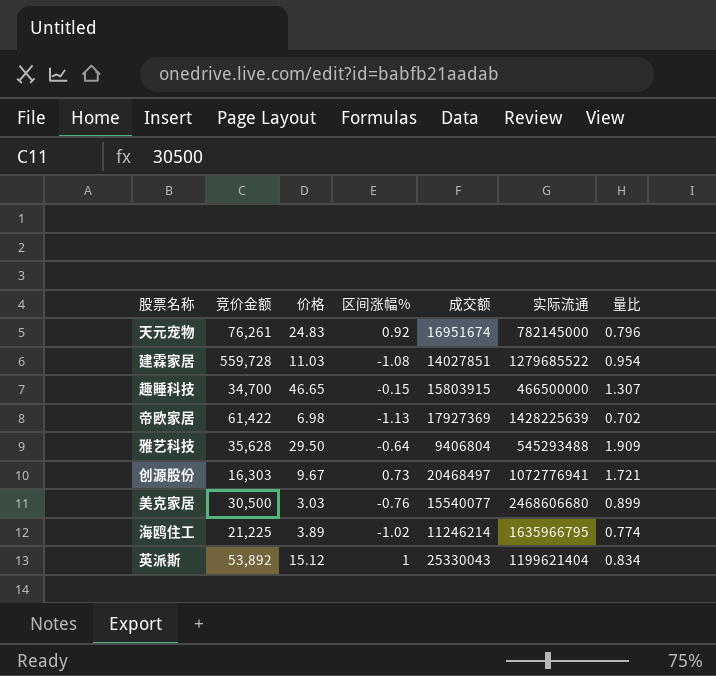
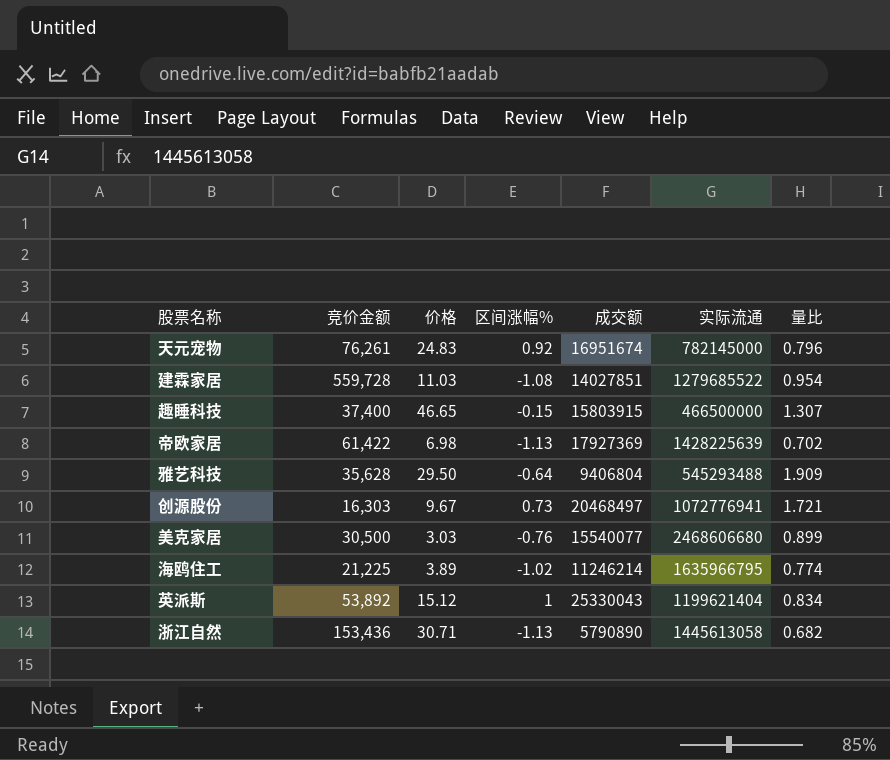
趣睡科技 | 竞价金额: 34,700 -> 37,400
row 浙江自然: none -> 153,436 | 30.71 | -1.13 | 5790890 | 1445613058 | 0.682

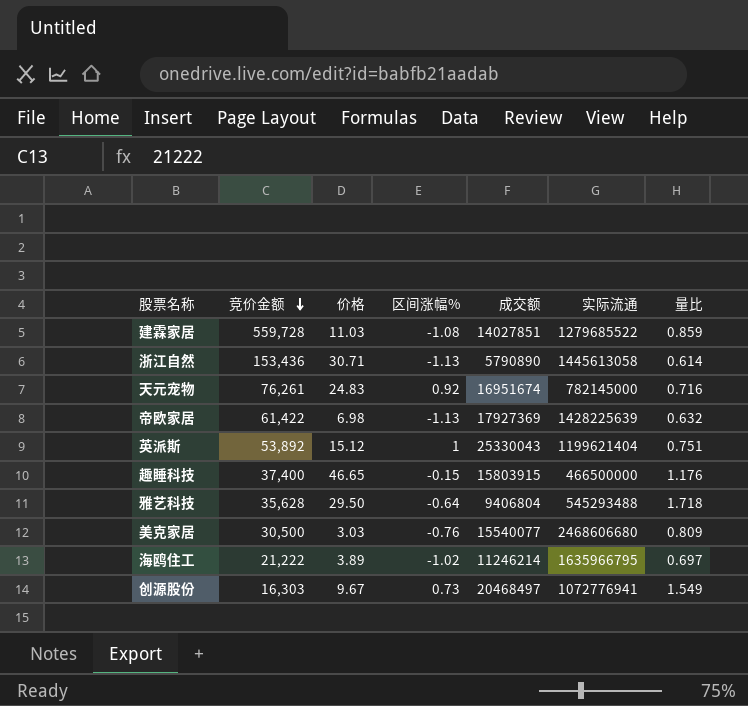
row order: none -> 竞价金额 descending
建霖家居 | 量比: 0.954 -> 0.859
浙江自然 | 量比: 0.682 -> 0.614
天元宠物 | 量比: 0.796 -> 0.716
帝欧家居 | 量比: 0.702 -> 0.632
英派斯 | 量比: 0.834 -> 0.751
趣睡科技 | 量比: 1.307 -> 1.176
雅艺科技 | 量比: 1.909 -> 1.718
美克家居 | 量比: 0.899 -> 0.809
海鸥住工 | 竞价金额: 21,225 -> 21,222
海鸥住工 | 量比: 0.774 -> 0.697
创源股份 | 量比: 1.721 -> 1.549

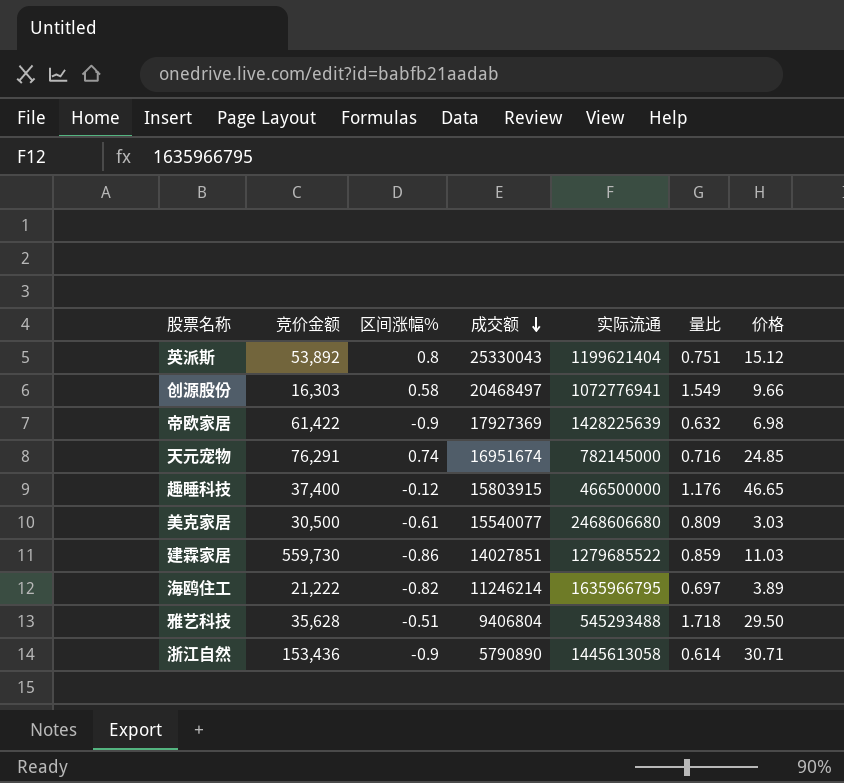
row order: 竞价金额 descending -> 成交额 descending
column 价格 | position: 3 -> 7
英派斯 | 区间涨幅%: 1 -> 0.8
创源股份 | 区间涨幅%: 0.73 -> 0.58
创源股份 | 价格: 9.67 -> 9.66
帝欧家居 | 区间涨幅%: -1.13 -> -0.9
天元宠物 | 竞价金额: 76,261 -> 76,291
天元宠物 | 区间涨幅%: 0.92 -> 0.74
天元宠物 | 价格: 24.83 -> 24.85
趣睡科技 | 区间涨幅%: -0.15 -> -0.12
美克家居 | 区间涨幅%: -0.76 -> -0.61
建霖家居 | 竞价金额: 559,728 -> 559,730
建霖家居 | 区间涨幅%: -1.08 -> -0.86
海鸥住工 | 区间涨幅%: -1.02 -> -0.82
雅艺科技 | 区间涨幅%: -0.64 -> -0.51
浙江自然 | 区间涨幅%: -1.13 -> -0.9

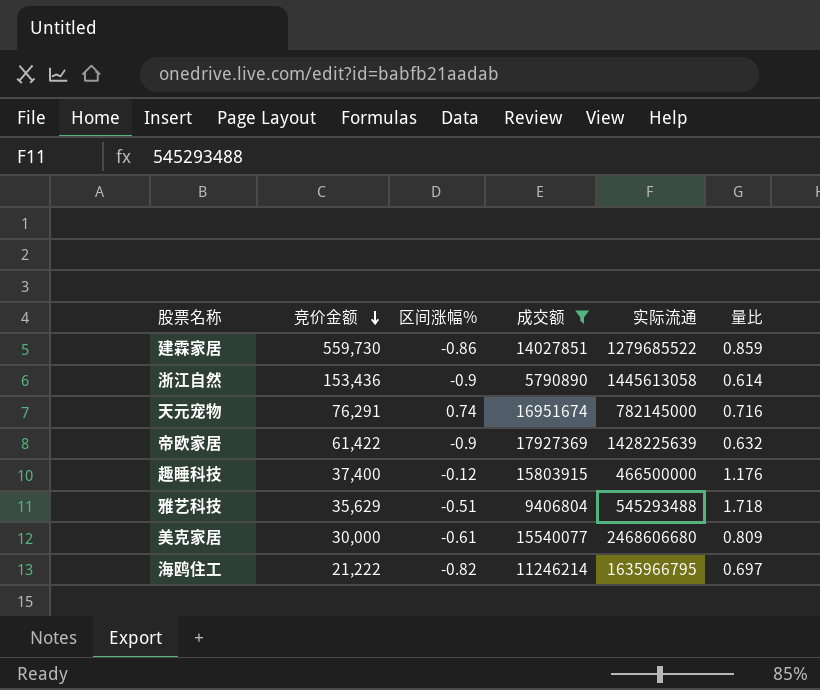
filter: none -> 成交额 <= 17927369
row order: 成交额 descending -> 竞价金额 descending
column 价格 | position: 7 -> none
雅艺科技 | 竞价金额: 35,628 -> 35,629
美克家居 | 竞价金额: 30,500 -> 30,000

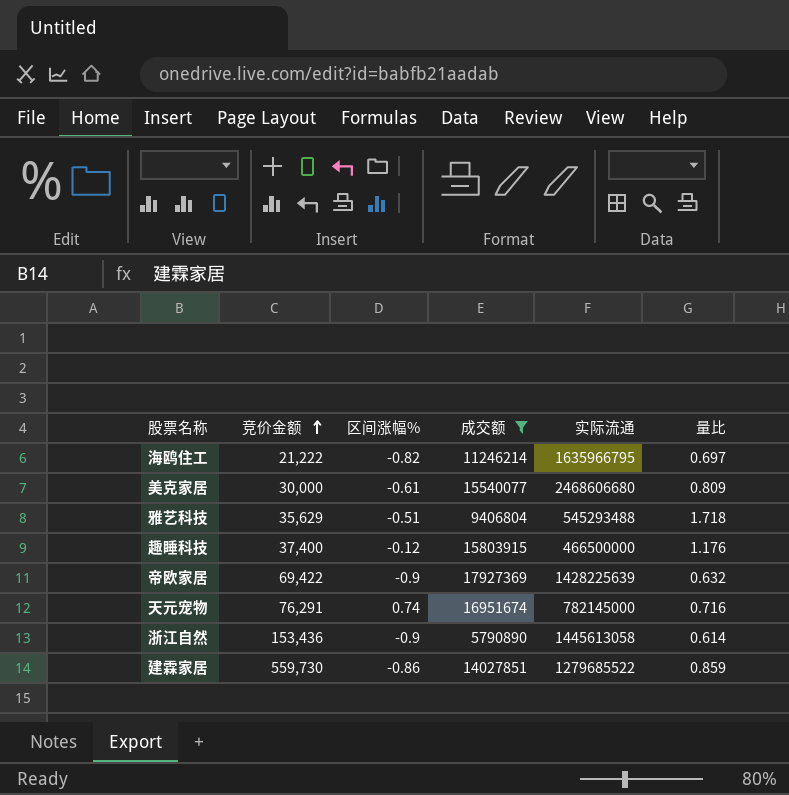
row order: 竞价金额 descending -> 竞价金额 ascending
帝欧家居 | 竞价金额: 61,422 -> 69,422

